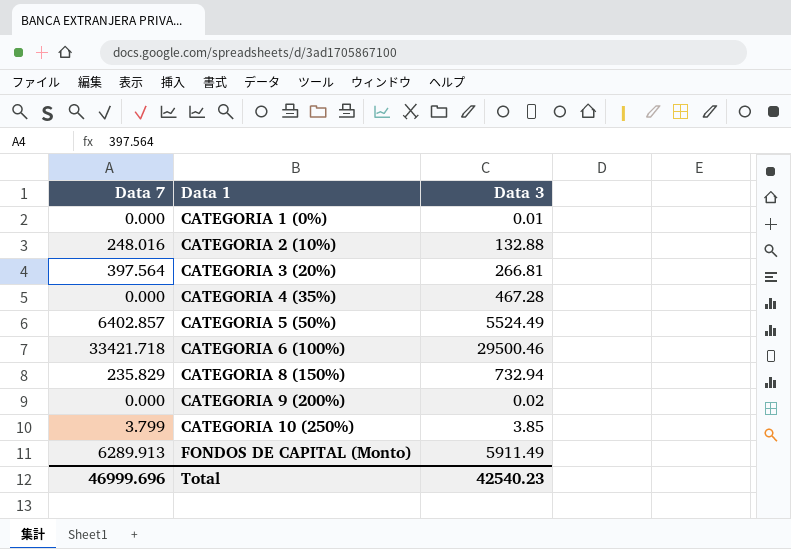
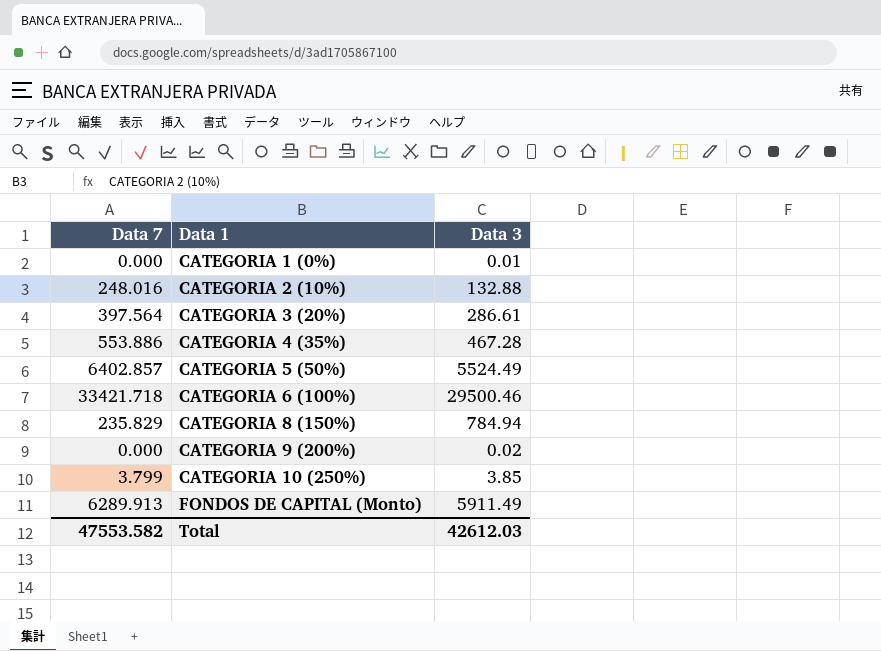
CATEGORIA 3 (20%) | Data 3: 266.81 -> 286.61
CATEGORIA 4 (35%) | Data 7: 0.000 -> 553.886
CATEGORIA 8 (150%) | Data 3: 732.94 -> 784.94
Total | Data 7: 46999.696 -> 47553.582
Total | Data 3: 42540.23 -> 42612.03

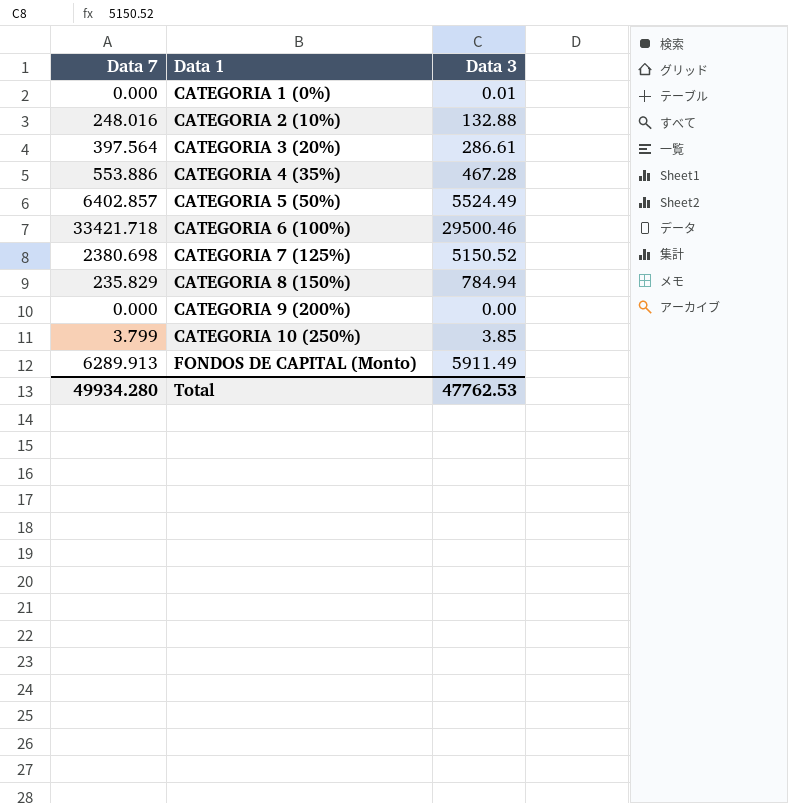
row CATEGORIA 7 (125%): none -> 2380.698 | 5150.52
CATEGORIA 9 (200%) | Data 3: 0.02 -> 0.00
Total | Data 7: 47553.582 -> 49934.280
Total | Data 3: 42612.03 -> 47762.53

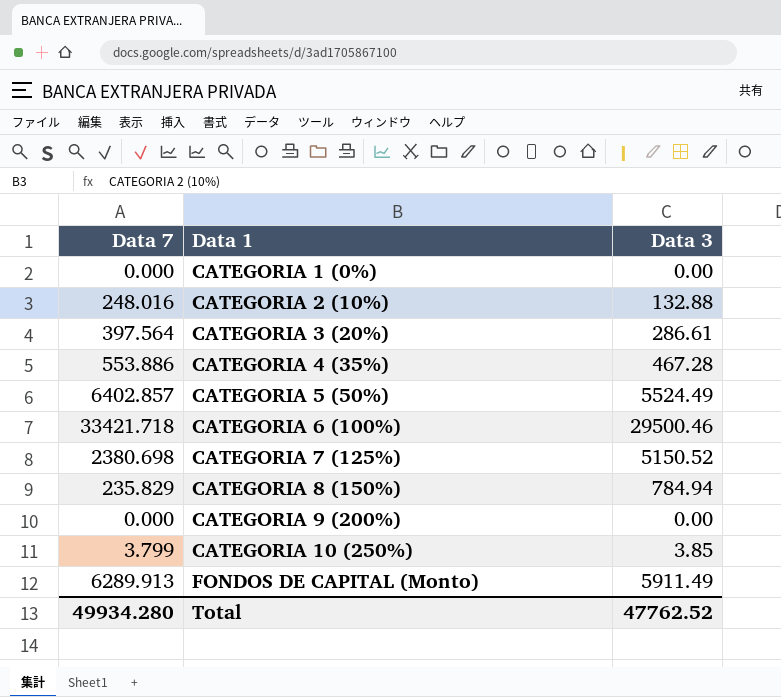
CATEGORIA 1 (0%) | Data 3: 0.01 -> 0.00
Total | Data 3: 47762.53 -> 47762.52

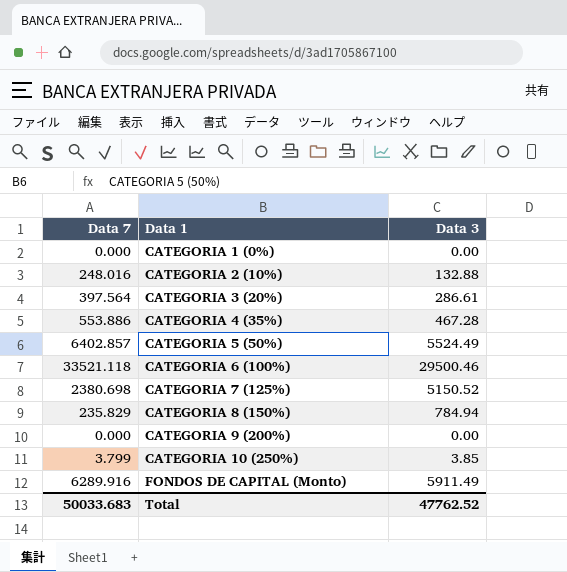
CATEGORIA 6 (100%) | Data 7: 33421.718 -> 33521.118
FONDOS DE CAPITAL (Monto) | Data 7: 6289.913 -> 6289.916
Total | Data 7: 49934.280 -> 50033.683

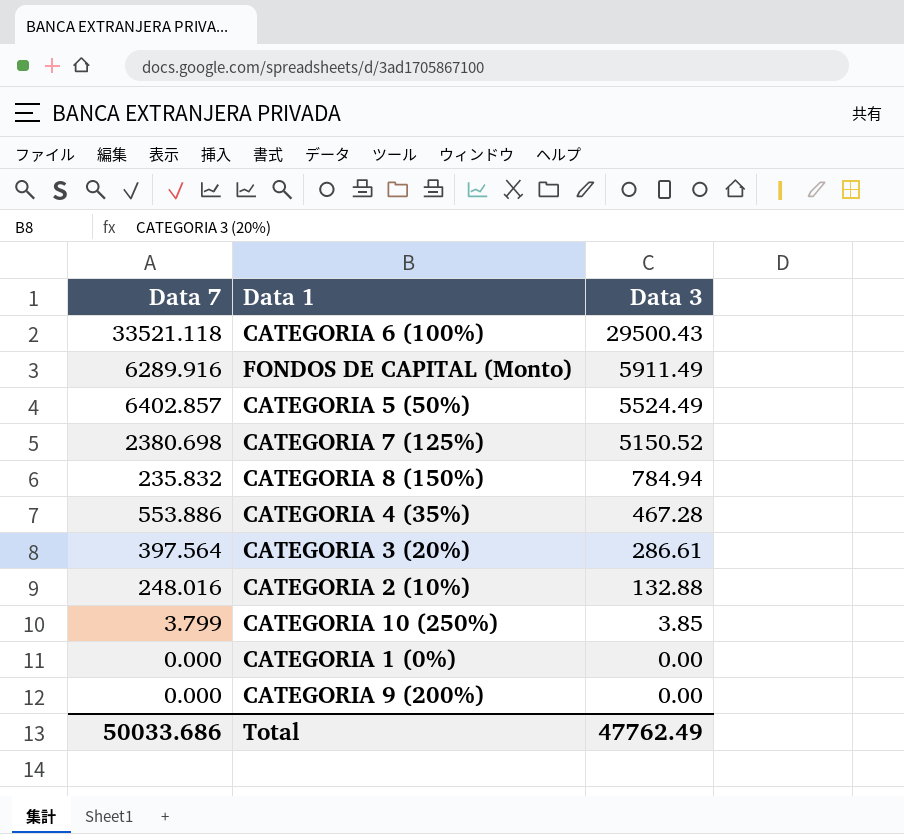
row order: Data 1 ascending -> Data 3 descending
CATEGORIA 6 (100%) | Data 3: 29500.46 -> 29500.43
CATEGORIA 8 (150%) | Data 7: 235.829 -> 235.832
Total | Data 7: 50033.683 -> 50033.686
Total | Data 3: 47762.52 -> 47762.49

